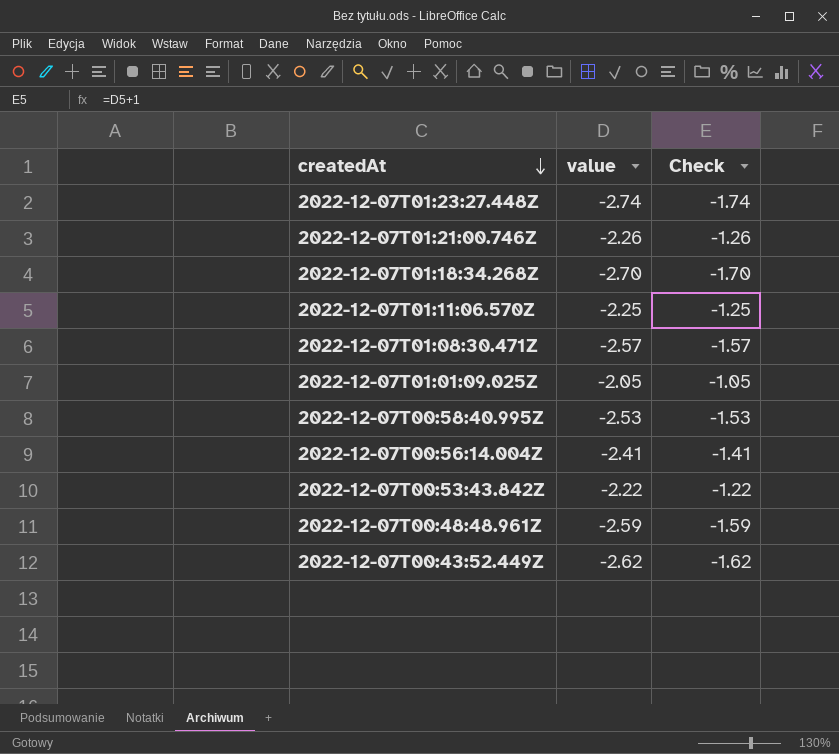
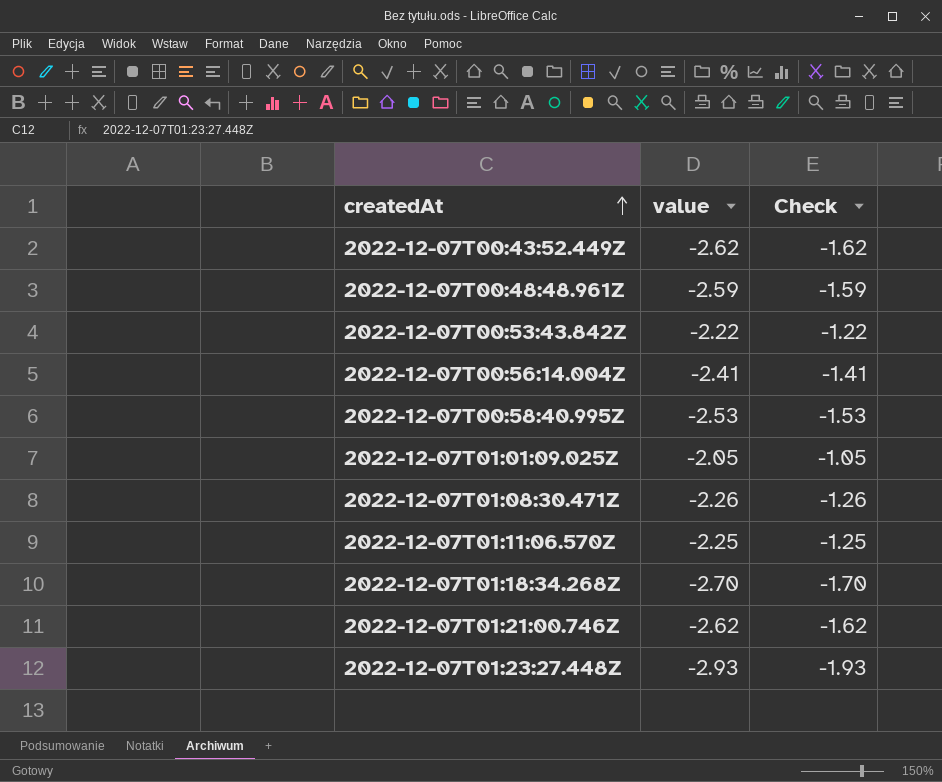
row order: createdAt descending -> createdAt ascending
2022-12-07T01:08:30.471Z | value: -2.57 -> -2.26
2022-12-07T01:08:30.471Z | Check: -1.57 -> -1.26
2022-12-07T01:21:00.746Z | value: -2.26 -> -2.62
2022-12-07T01:21:00.746Z | Check: -1.26 -> -1.62
2022-12-07T01:23:27.448Z | value: -2.74 -> -2.93
2022-12-07T01:23:27.448Z | Check: -1.74 -> -1.93

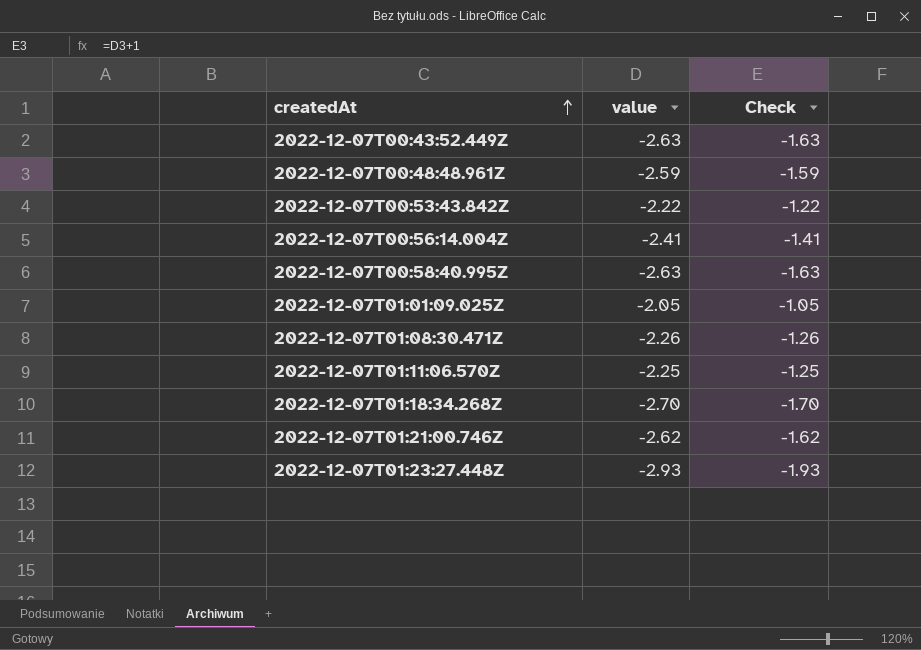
2022-12-07T00:43:52.449Z | value: -2.62 -> -2.63
2022-12-07T00:43:52.449Z | Check: -1.62 -> -1.63
2022-12-07T00:58:40.995Z | value: -2.53 -> -2.63
2022-12-07T00:58:40.995Z | Check: -1.53 -> -1.63

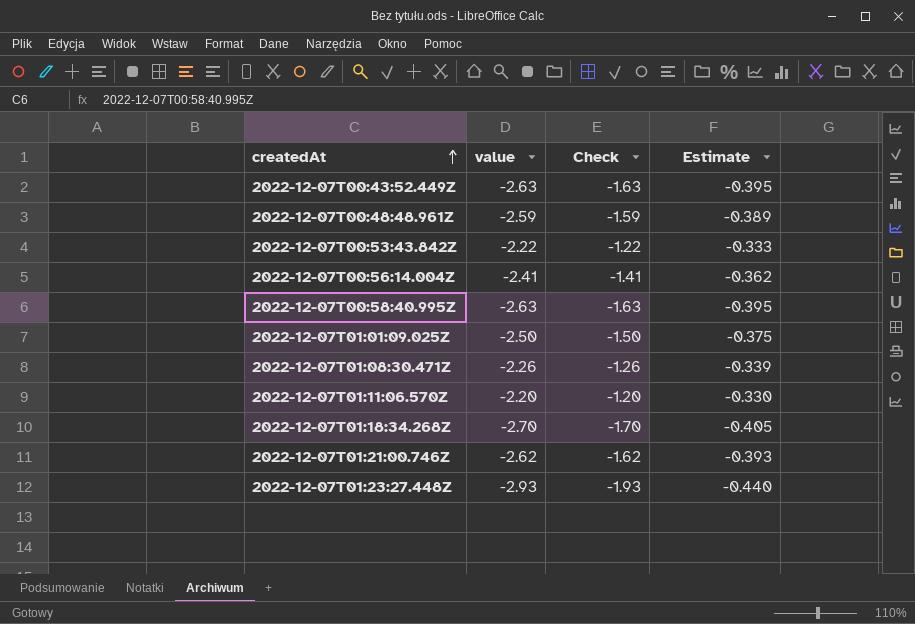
column Estimate | formula: none -> [value] * 0.15
2022-12-07T01:01:09.025Z | value: -2.05 -> -2.50
2022-12-07T01:01:09.025Z | Check: -1.05 -> -1.50
2022-12-07T01:11:06.570Z | value: -2.25 -> -2.20
2022-12-07T01:11:06.570Z | Check: -1.25 -> -1.20

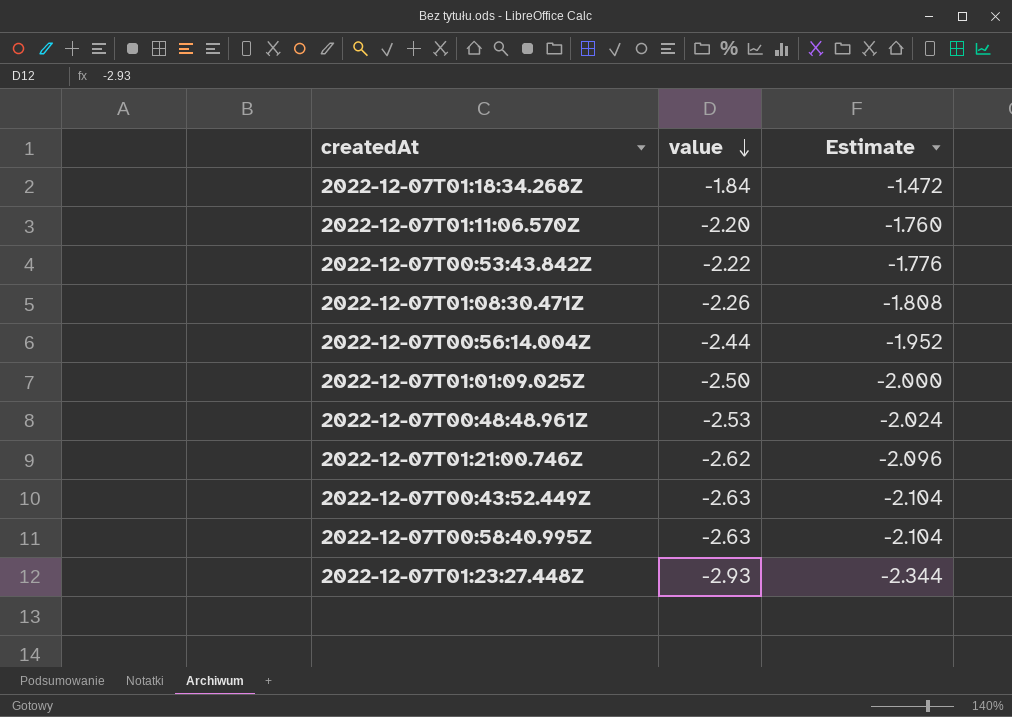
row order: createdAt ascending -> value descending
column Check | formula: [value] + 1 -> none
column Estimate | formula: [value] * 0.15 -> [value] * 0.8
2022-12-07T01:18:34.268Z | value: -2.70 -> -1.84
2022-12-07T00:56:14.004Z | value: -2.41 -> -2.44
2022-12-07T00:48:48.961Z | value: -2.59 -> -2.53

